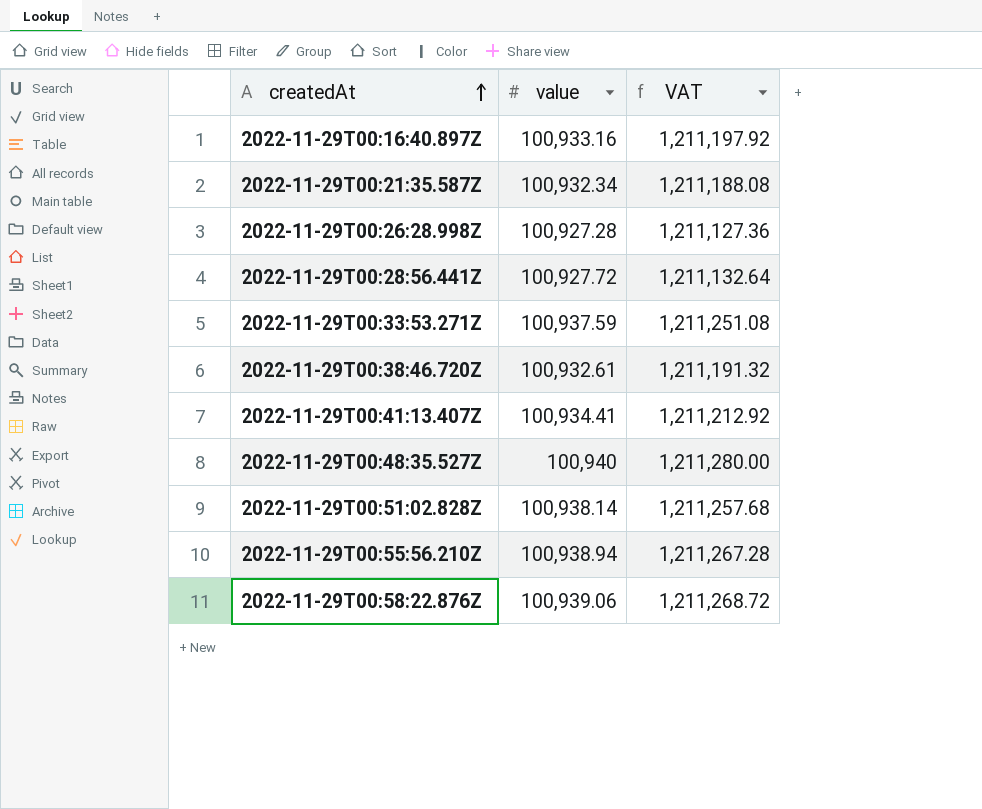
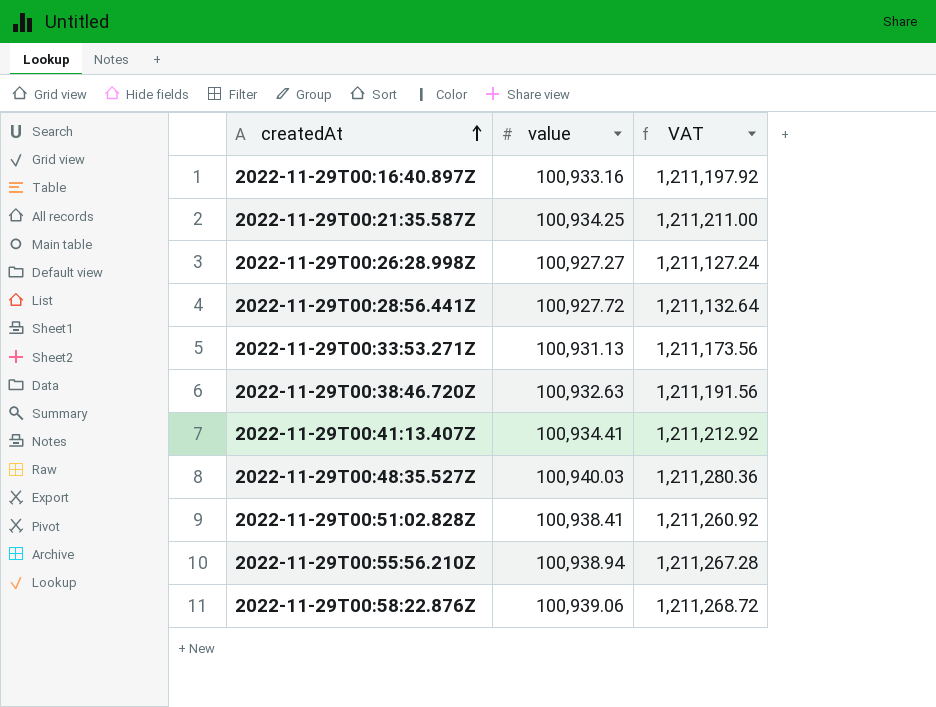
2022-11-29T00:21:35.587Z | value: 100,932.34 -> 100,934.25
2022-11-29T00:21:35.587Z | VAT: 1,211,188.08 -> 1,211,211.00
2022-11-29T00:26:28.998Z | value: 100,927.28 -> 100,927.27
2022-11-29T00:26:28.998Z | VAT: 1,211,127.36 -> 1,211,127.24
2022-11-29T00:33:53.271Z | value: 100,937.59 -> 100,931.13
2022-11-29T00:33:53.271Z | VAT: 1,211,251.08 -> 1,211,173.56
2022-11-29T00:38:46.720Z | value: 100,932.61 -> 100,932.63
2022-11-29T00:38:46.720Z | VAT: 1,211,191.32 -> 1,211,191.56
2022-11-29T00:48:35.527Z | value: 100,940 -> 100,940.03
2022-11-29T00:48:35.527Z | VAT: 1,211,280.00 -> 1,211,280.36
2022-11-29T00:51:02.828Z | value: 100,938.14 -> 100,938.41
2022-11-29T00:51:02.828Z | VAT: 1,211,257.68 -> 1,211,260.92

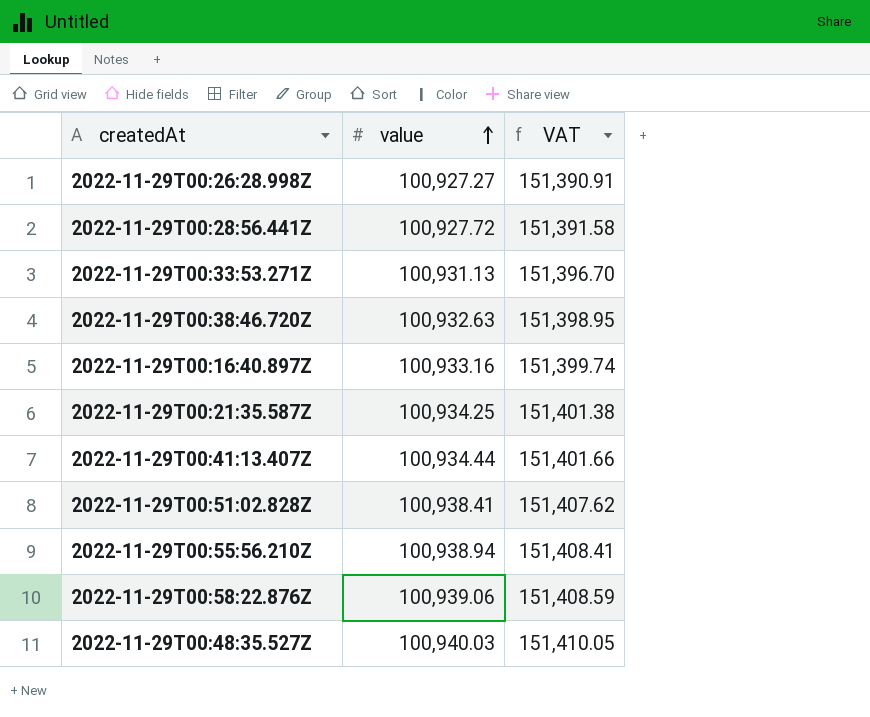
row order: createdAt ascending -> value ascending
column VAT | formula: [value] * 12 -> [value] * 1.5
2022-11-29T00:41:13.407Z | value: 100,934.41 -> 100,934.44

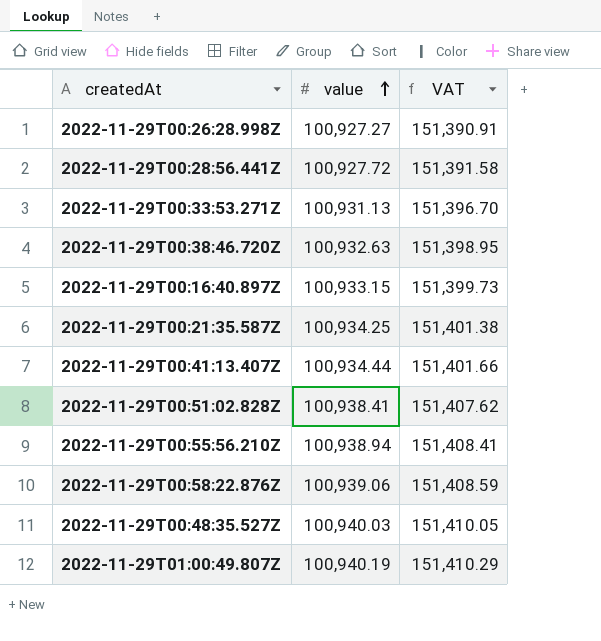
2022-11-29T00:16:40.897Z | value: 100,933.16 -> 100,933.15
2022-11-29T00:16:40.897Z | VAT: 151,399.74 -> 151,399.73
row 2022-11-29T01:00:49.807Z: none -> 100,940.19 | 151,410.29

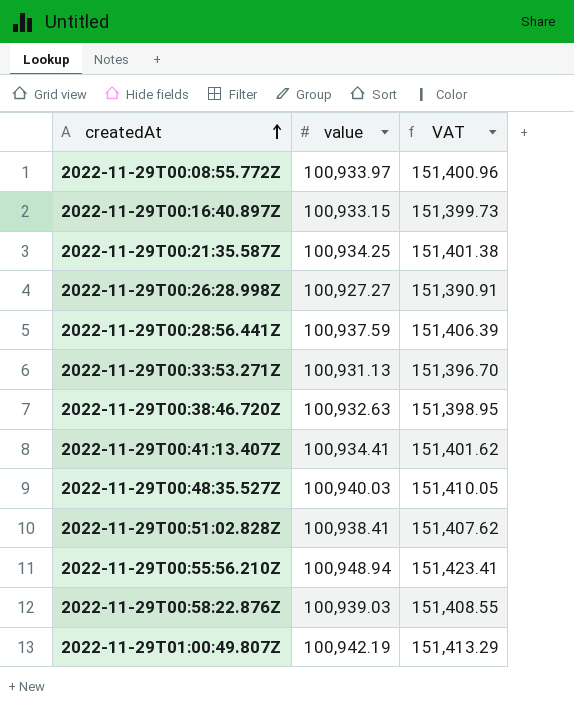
row order: value ascending -> createdAt ascending
row 2022-11-29T00:08:55.772Z: none -> 100,933.97 | 151,400.96
2022-11-29T00:28:56.441Z | value: 100,927.72 -> 100,937.59
2022-11-29T00:28:56.441Z | VAT: 151,391.58 -> 151,406.39
2022-11-29T00:41:13.407Z | value: 100,934.44 -> 100,934.41
2022-11-29T00:41:13.407Z | VAT: 151,401.66 -> 151,401.62
2022-11-29T00:55:56.210Z | value: 100,938.94 -> 100,948.94
2022-11-29T00:55:56.210Z | VAT: 151,408.41 -> 151,423.41
2022-11-29T00:58:22.876Z | value: 100,939.06 -> 100,939.03
2022-11-29T00:58:22.876Z | VAT: 151,408.59 -> 151,408.55
2022-11-29T01:00:49.807Z | value: 100,940.19 -> 100,942.19
2022-11-29T01:00:49.807Z | VAT: 151,410.29 -> 151,413.29

